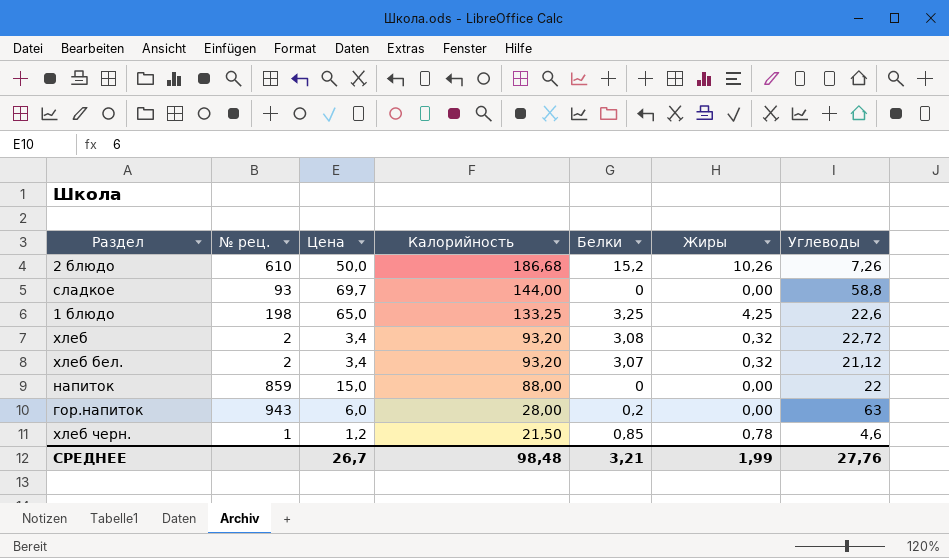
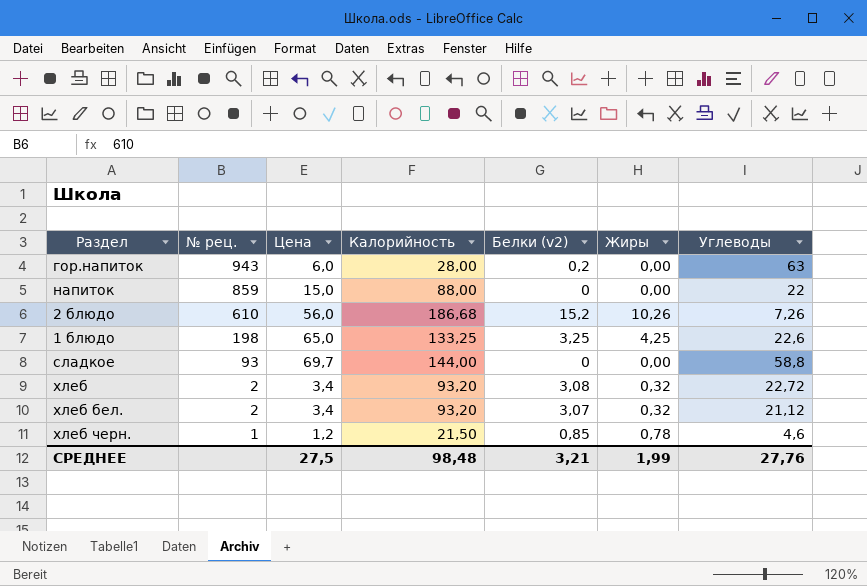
row order: Калорийность descending -> № рец. descending
column name: Белки -> Белки (v2)
2 блюдо | Цена: 50,0 -> 56,0
СРЕДНЕЕ | Цена: 26,7 -> 27,5

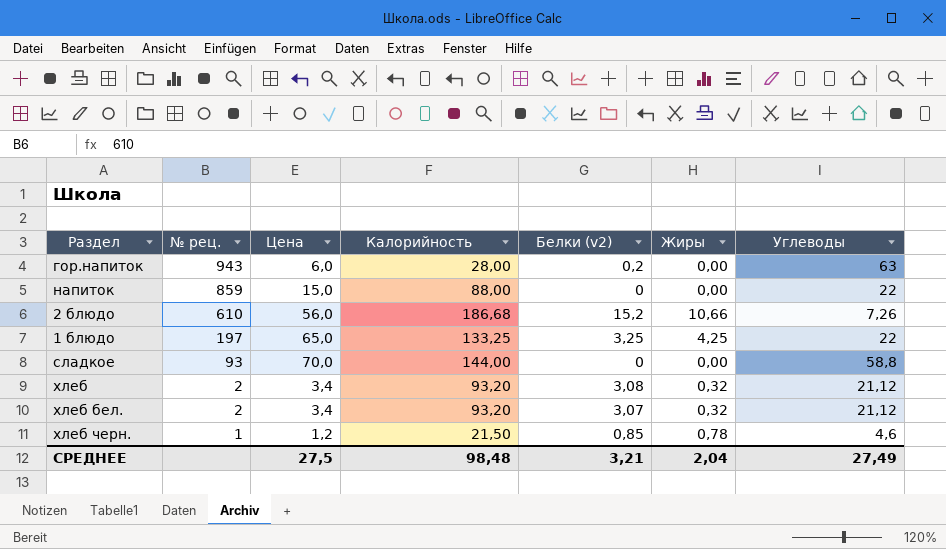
2 блюдо | Жиры: 10,26 -> 10,66
1 блюдо | № рец.: 198 -> 197
1 блюдо | Углеводы: 22,6 -> 22
сладкое | Цена: 69,7 -> 70,0
хлеб | Углеводы: 22,72 -> 21,12
СРЕДНЕЕ | Жиры: 1,99 -> 2,04
СРЕДНЕЕ | Углеводы: 27,76 -> 27,49

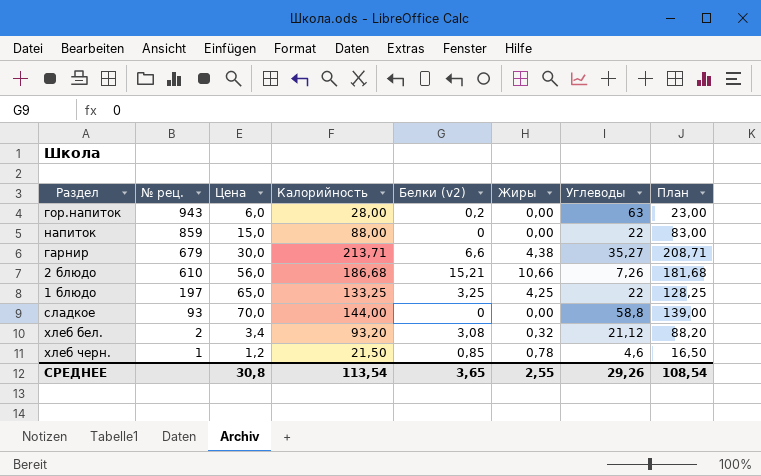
column План | formula: none -> [Калорийность] - 5
row хлеб: 2 | 3,4 | 93,20 | 3,08 | 0,32 | 21,12 -> none
row гарнир: none -> 679 | 30,0 | 213,71 | 6,6 | 4,38 | 35,27 | 208,71
2 блюдо | Белки (v2): 15,2 -> 15,21
хлеб бел. | Белки (v2): 3,07 -> 3,08
СРЕДНЕЕ | Цена: 27,5 -> 30,8
СРЕДНЕЕ | Калорийность: 98,48 -> 113,54
СРЕДНЕЕ | Белки (v2): 3,21 -> 3,65
СРЕДНЕЕ | Жиры: 2,04 -> 2,55
СРЕДНЕЕ | Углеводы: 27,49 -> 29,26

